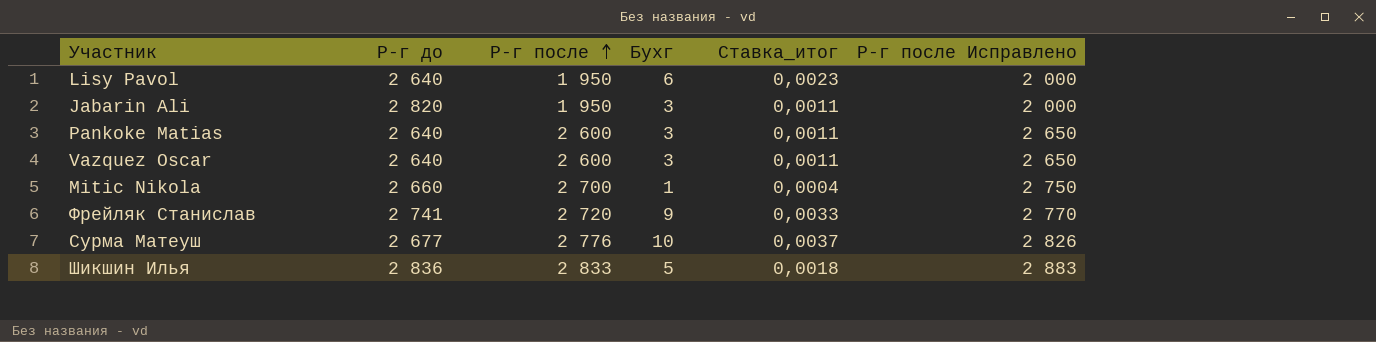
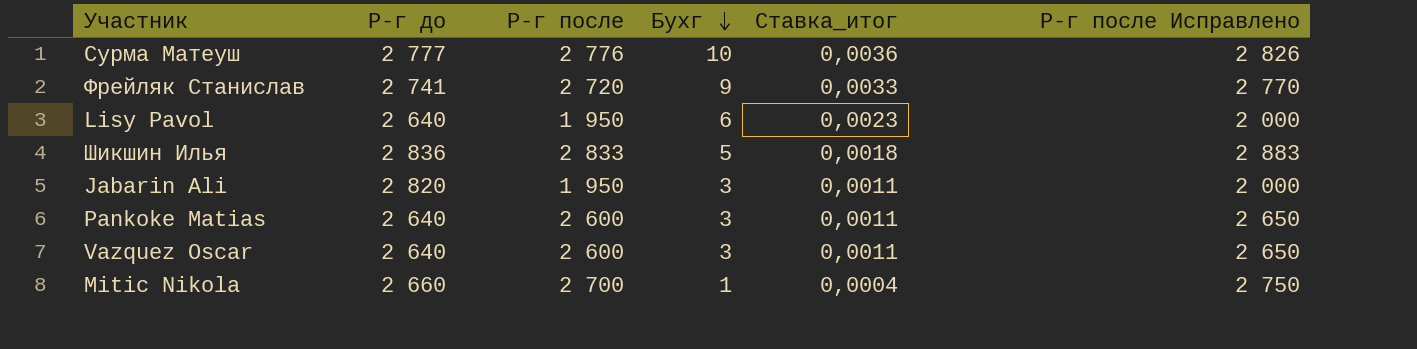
row order: Р-г после ascending -> Бухг descending
Сурма Матеуш | Р-г до: 2 677 -> 2 777
Сурма Матеуш | Ставка_итог: 0,0037 -> 0,0036

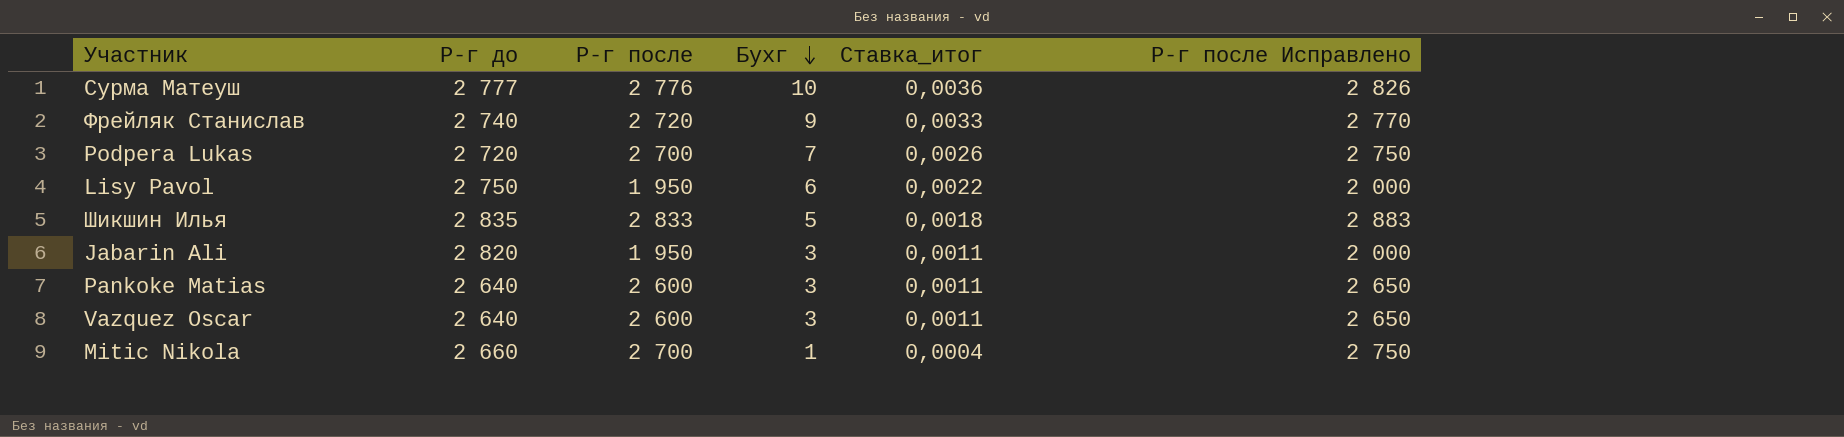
Фрейляк Станислав | Р-г до: 2 741 -> 2 740
row Podpera Lukas: none -> 2 720 | 2 700 | 7 | 0,0026 | 2 750
Lisy Pavol | Р-г до: 2 640 -> 2 750
Lisy Pavol | Ставка_итог: 0,0023 -> 0,0022
Шикшин Илья | Р-г до: 2 836 -> 2 835

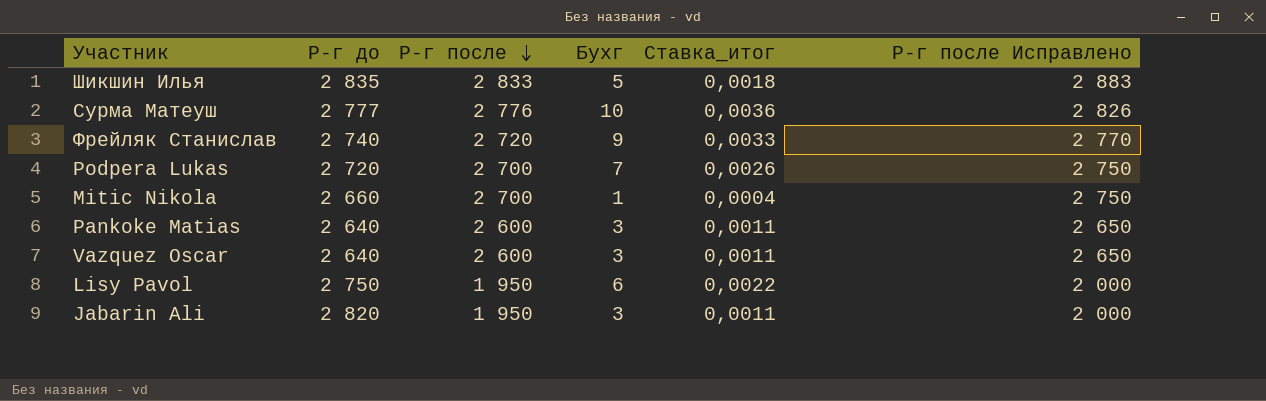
row order: Бухг descending -> Р-г после descending

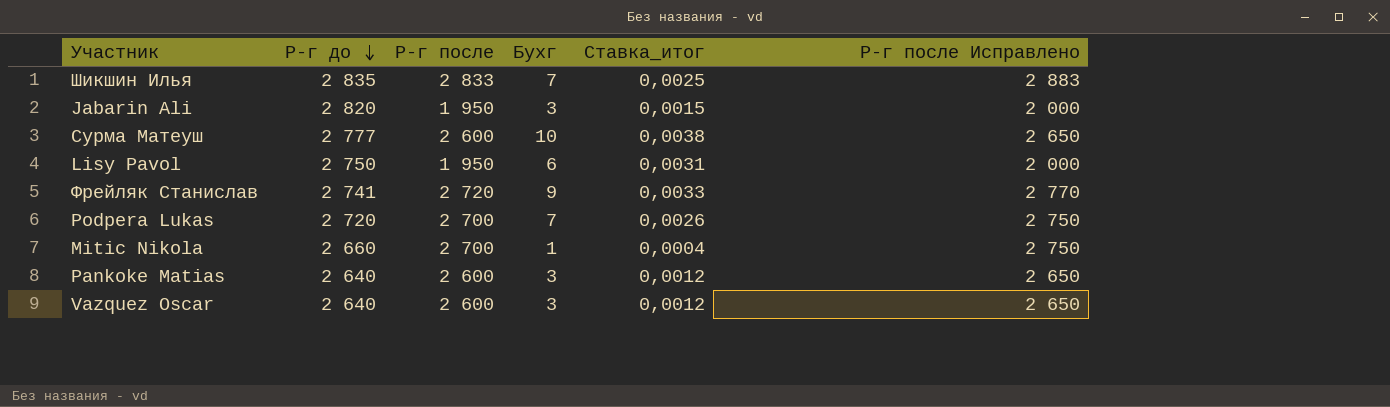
row order: Р-г после descending -> Р-г до descending
column Ставка_итог | formula: [Бухг] / [Р-г до] -> [Бухг] / [Р-г после]
Шикшин Илья | Бухг: 5 -> 7
Сурма Матеуш | Р-г после: 2 776 -> 2 600
Сурма Матеуш | Р-г после Исправлено: 2 826 -> 2 650
Фрейляк Станислав | Р-г до: 2 740 -> 2 741

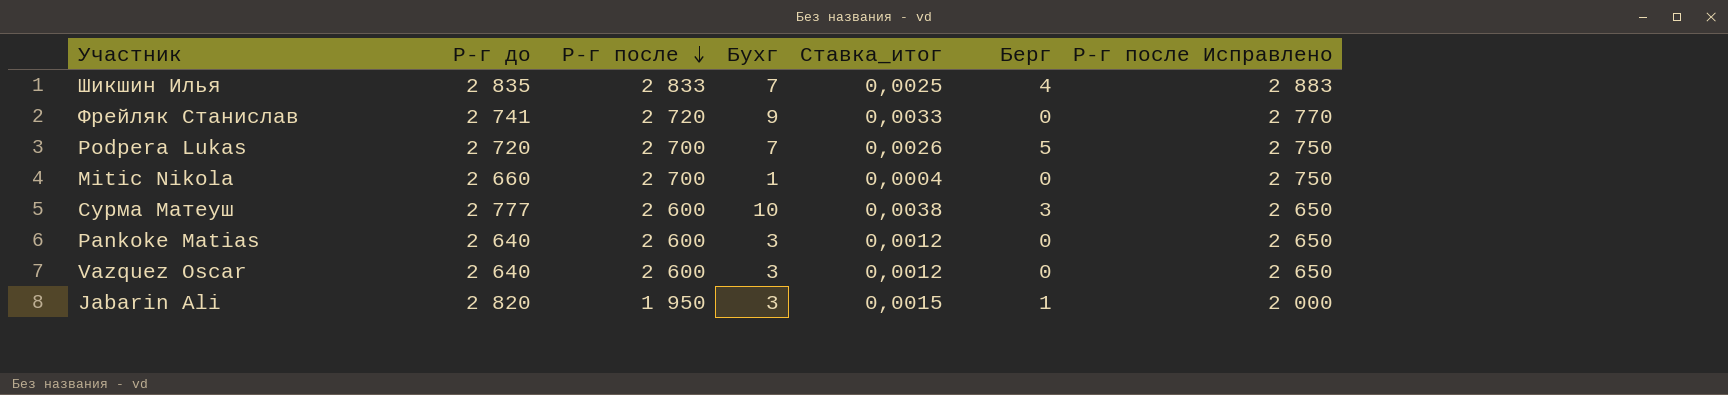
row order: Р-г до descending -> Р-г после descending
column Берг | position: none -> 6
row Lisy Pavol: 2 750 | 1 950 | 6 | 0,0031 | 2 000 -> none

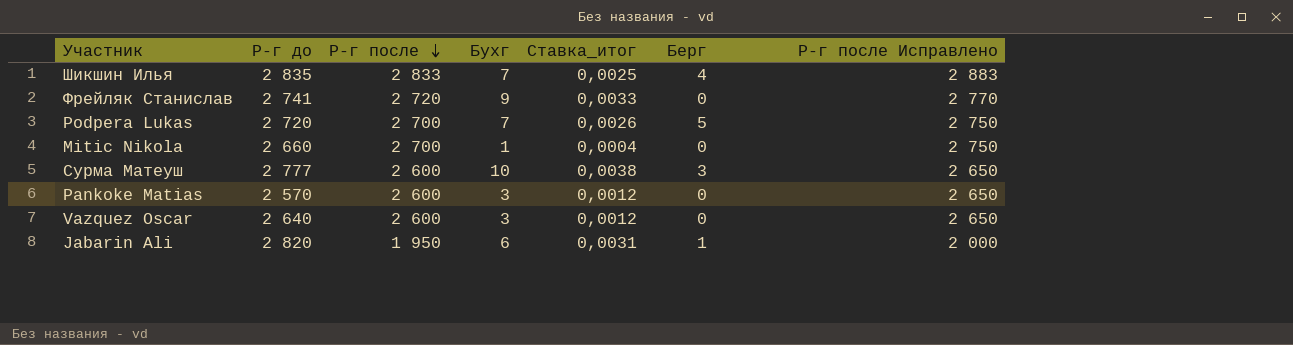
Pankoke Matias | Р-г до: 2 640 -> 2 570
Jabarin Ali | Бухг: 3 -> 6
Jabarin Ali | Ставка_итог: 0,0015 -> 0,0031

